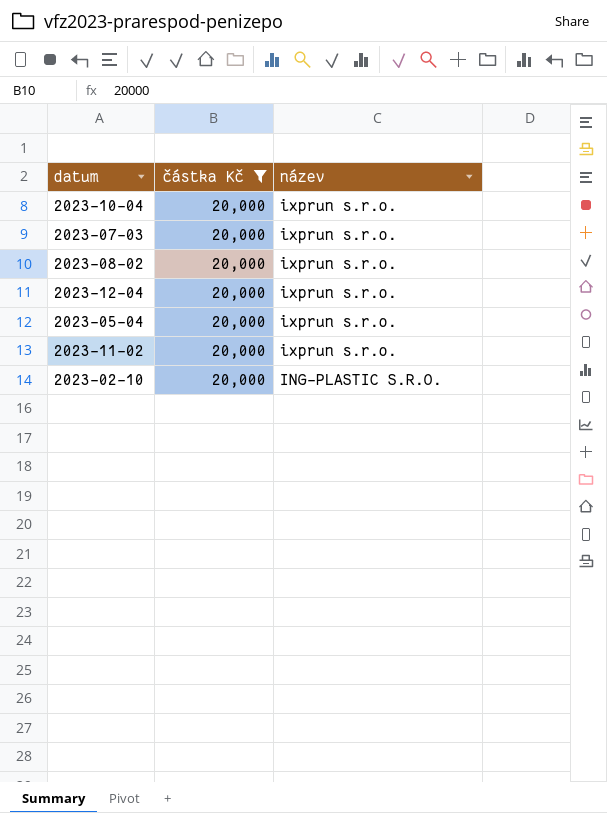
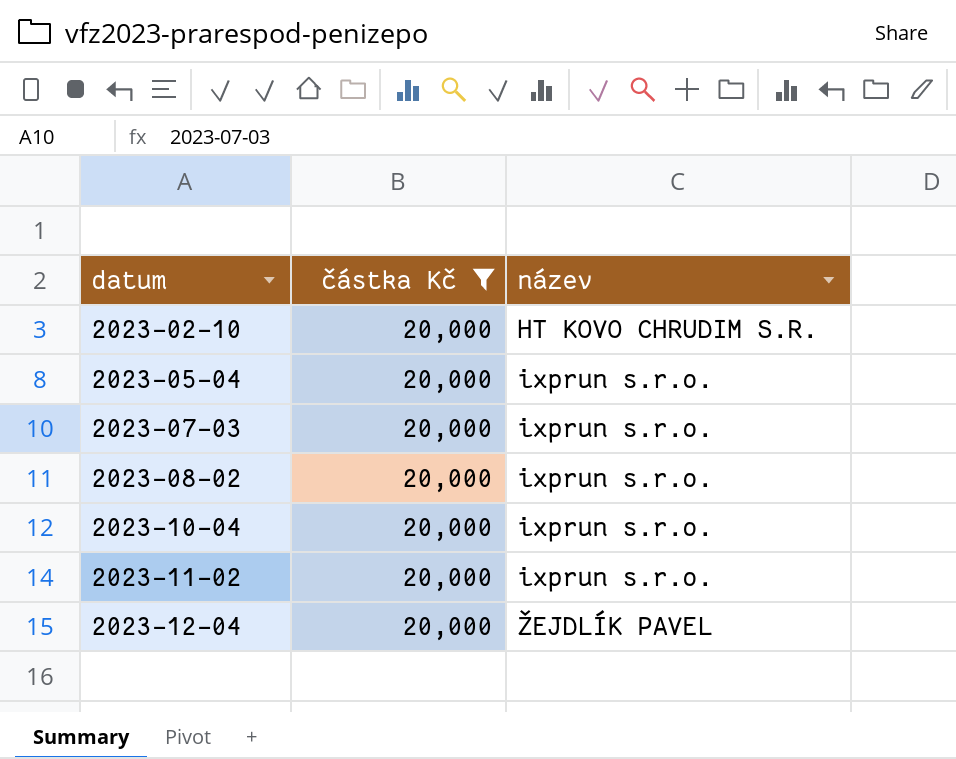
row order: název descending -> datum ascending
2023-02-10 | název: ING-PLASTIC S.R.O. -> HT KOVO CHRUDIM S.R.
2023-12-04 | název: ixprun s.r.o. -> ŽEJDLÍK PAVEL

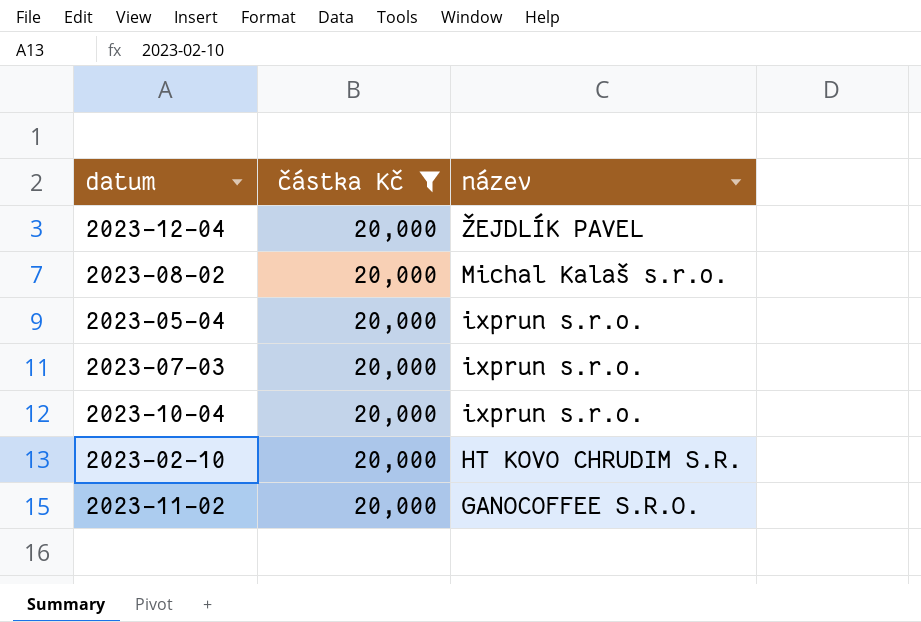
row order: datum ascending -> název descending
2023-08-02 | název: ixprun s.r.o. -> Michal Kalaš s.r.o.
2023-11-02 | název: ixprun s.r.o. -> GANOCOFFEE S.R.O.

